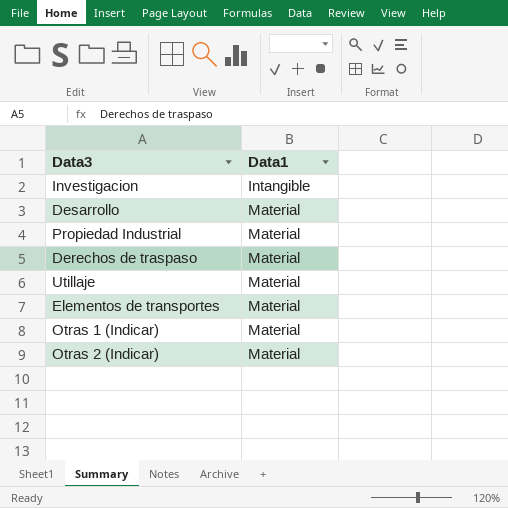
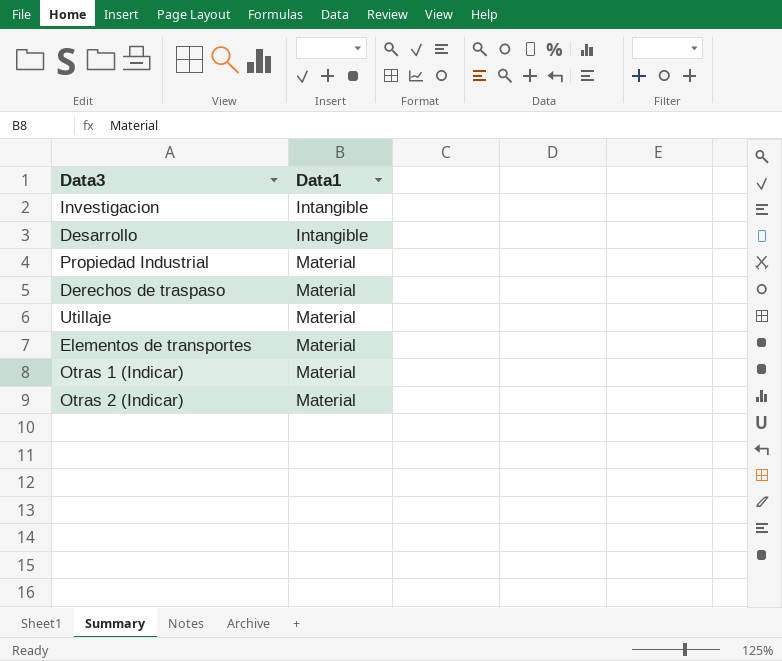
Desarrollo | Data1: Material -> Intangible

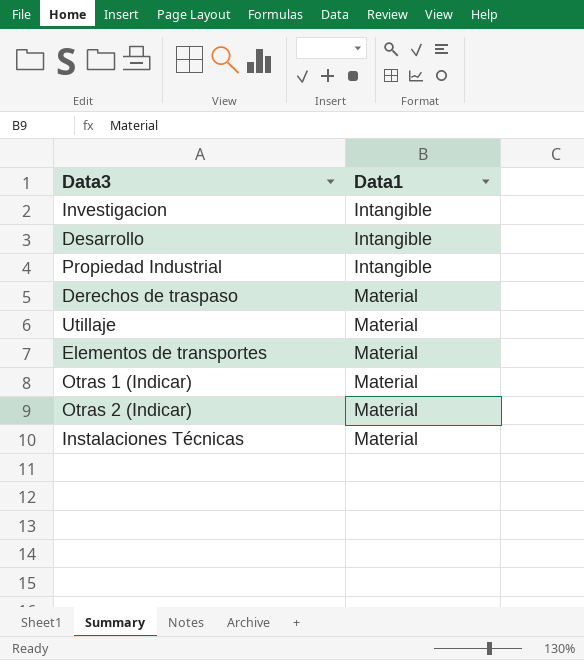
Propiedad Industrial | Data1: Material -> Intangible
row Instalaciones Técnicas: none -> Material

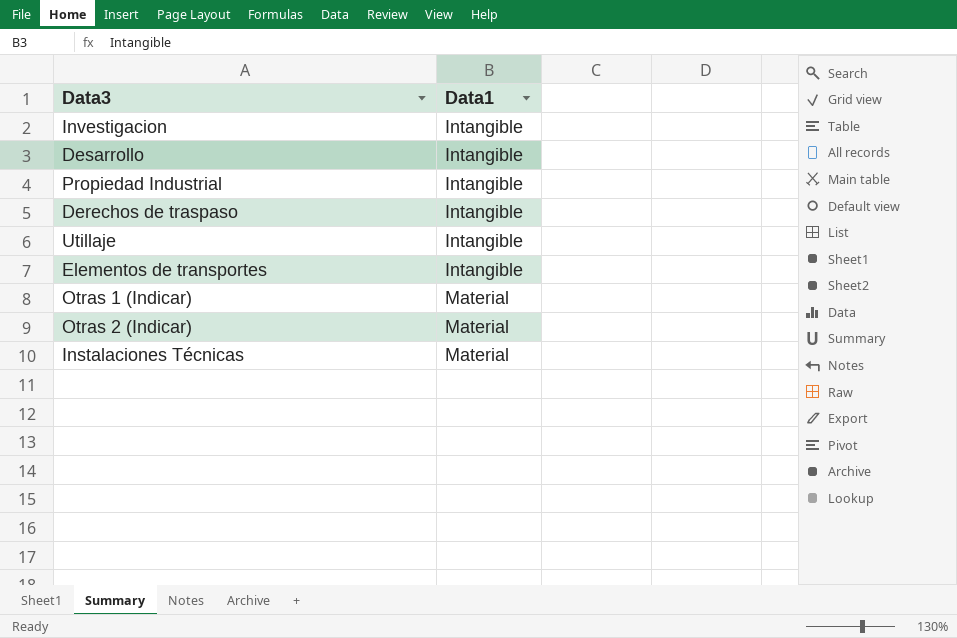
Derechos de traspaso | Data1: Material -> Intangible
Utillaje | Data1: Material -> Intangible
Elementos de transportes | Data1: Material -> Intangible

